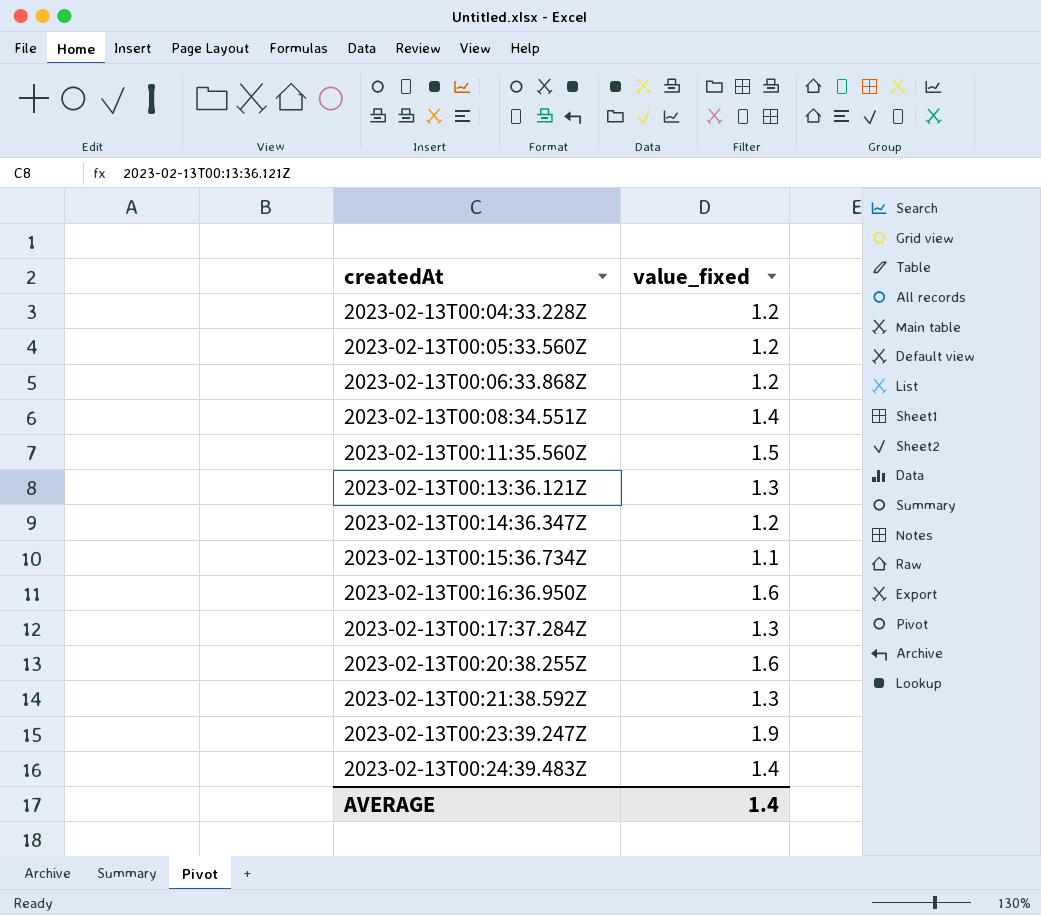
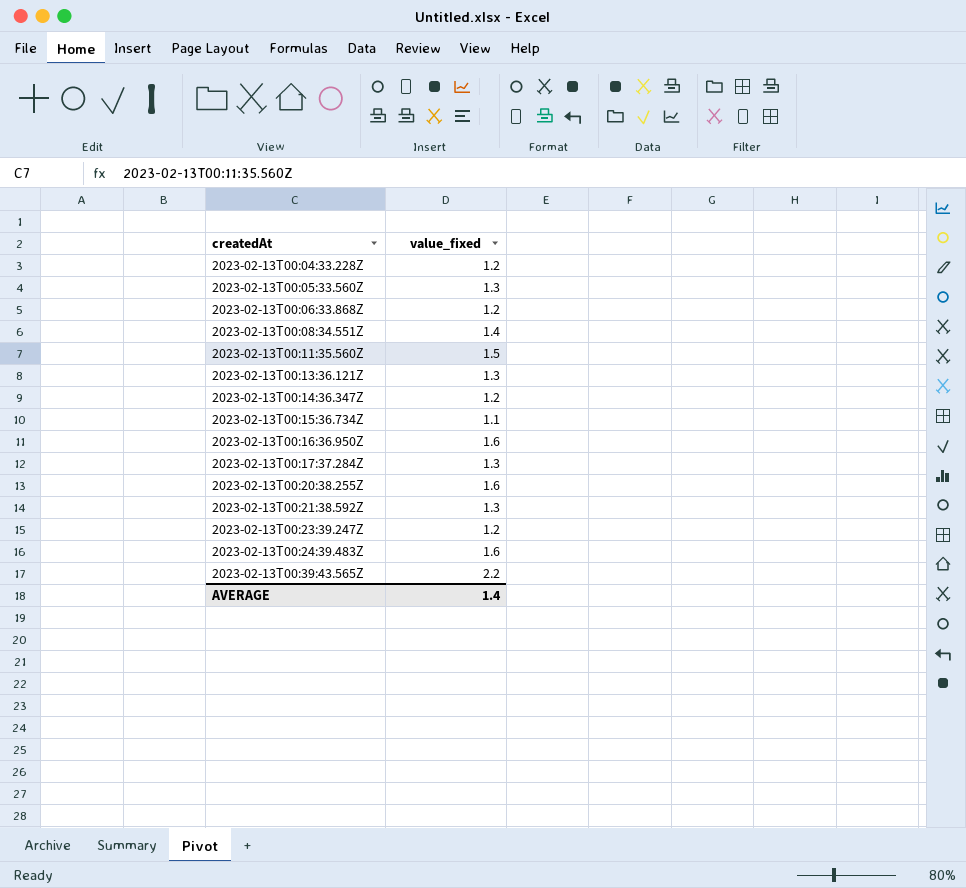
2023-02-13T00:05:33.560Z | value_fixed: 1.2 -> 1.3
2023-02-13T00:23:39.247Z | value_fixed: 1.9 -> 1.2
2023-02-13T00:24:39.483Z | value_fixed: 1.4 -> 1.6
row 2023-02-13T00:39:43.565Z: none -> 2.2

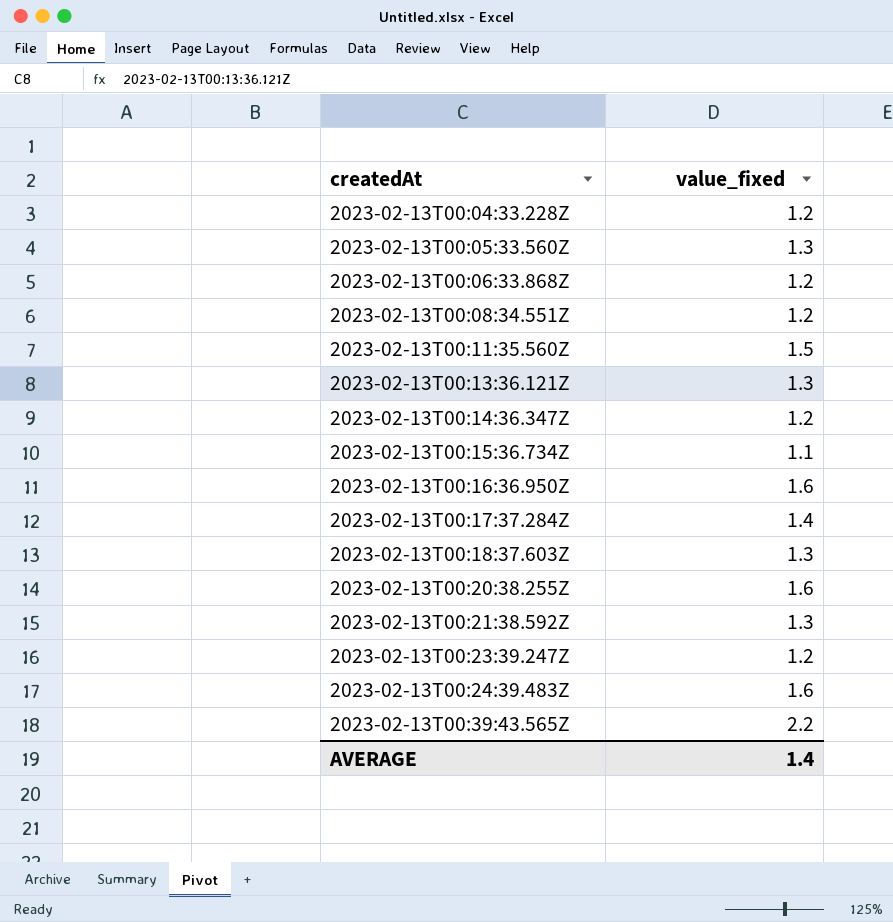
2023-02-13T00:08:34.551Z | value_fixed: 1.4 -> 1.2
2023-02-13T00:17:37.284Z | value_fixed: 1.3 -> 1.4
row 2023-02-13T00:18:37.603Z: none -> 1.3

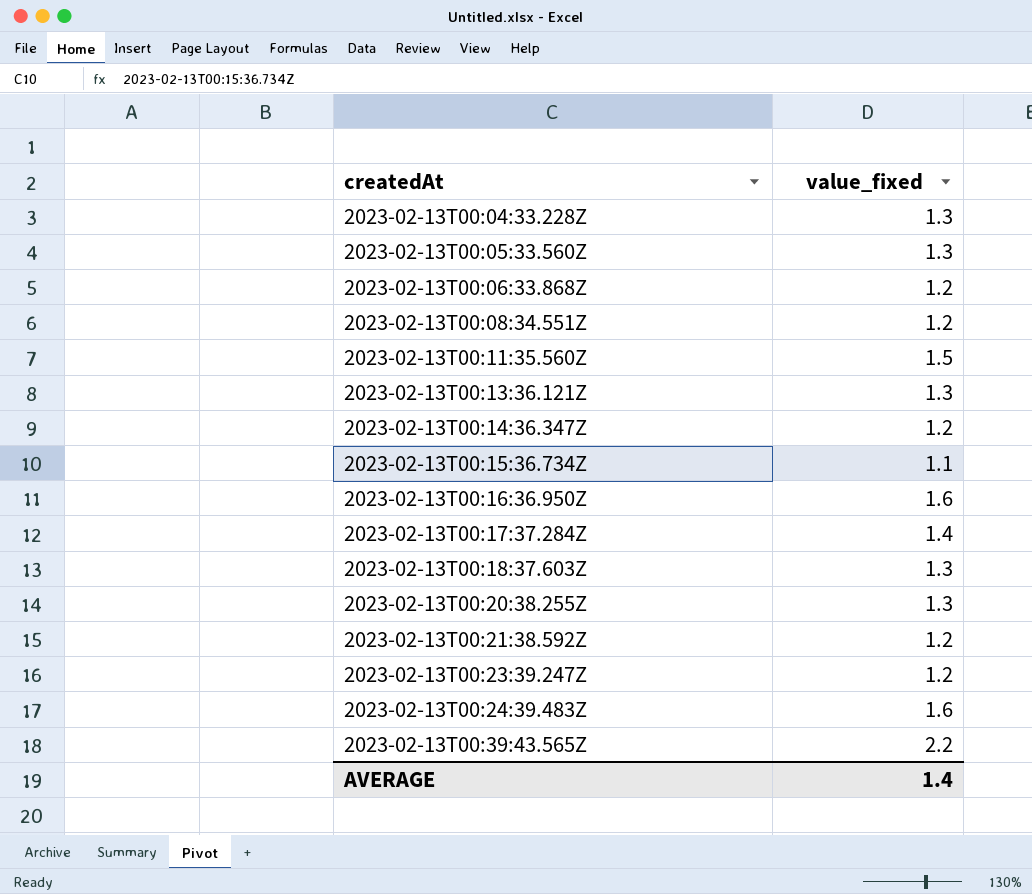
2023-02-13T00:04:33.228Z | value_fixed: 1.2 -> 1.3
2023-02-13T00:20:38.255Z | value_fixed: 1.6 -> 1.3
2023-02-13T00:21:38.592Z | value_fixed: 1.3 -> 1.2

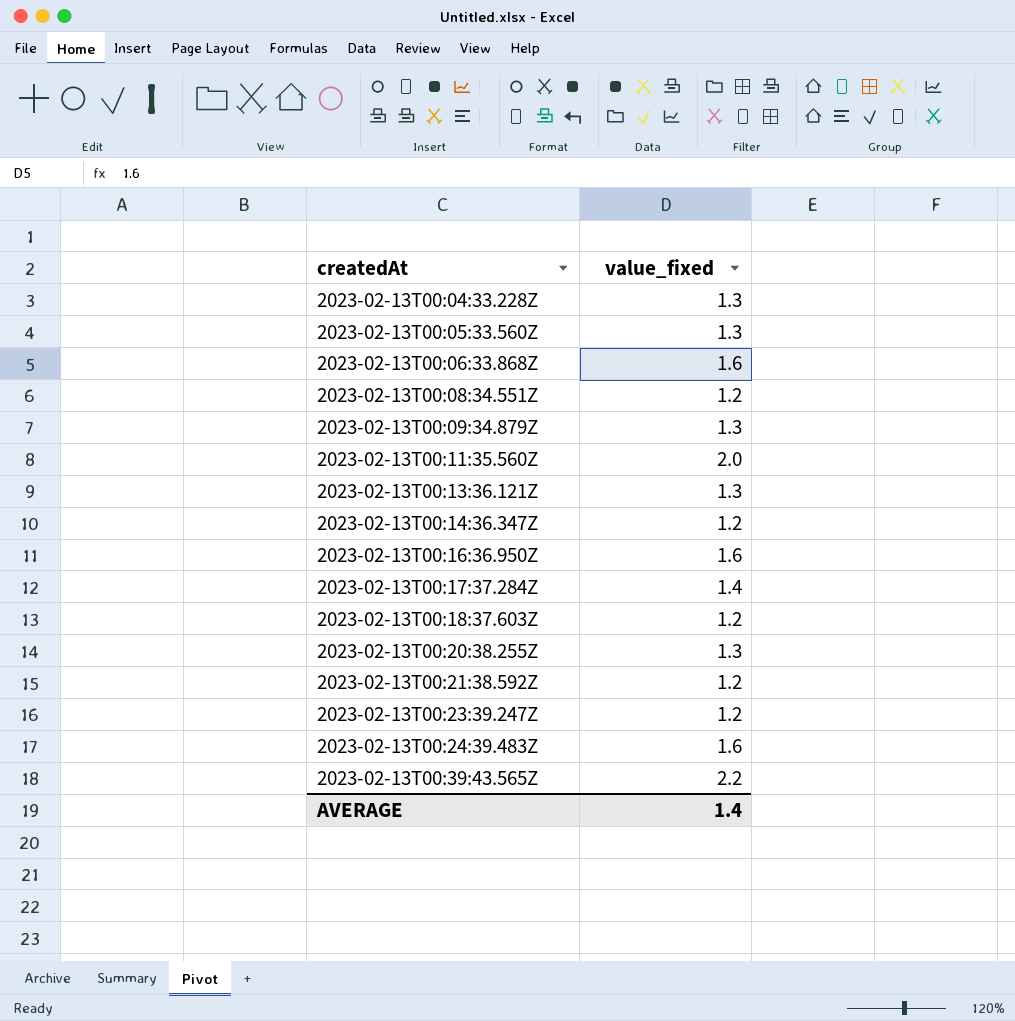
row 2023-02-13T00:15:36.734Z: 1.1 -> none
2023-02-13T00:06:33.868Z | value_fixed: 1.2 -> 1.6
row 2023-02-13T00:09:34.879Z: none -> 1.3
2023-02-13T00:11:35.560Z | value_fixed: 1.5 -> 2.0
2023-02-13T00:18:37.603Z | value_fixed: 1.3 -> 1.2

